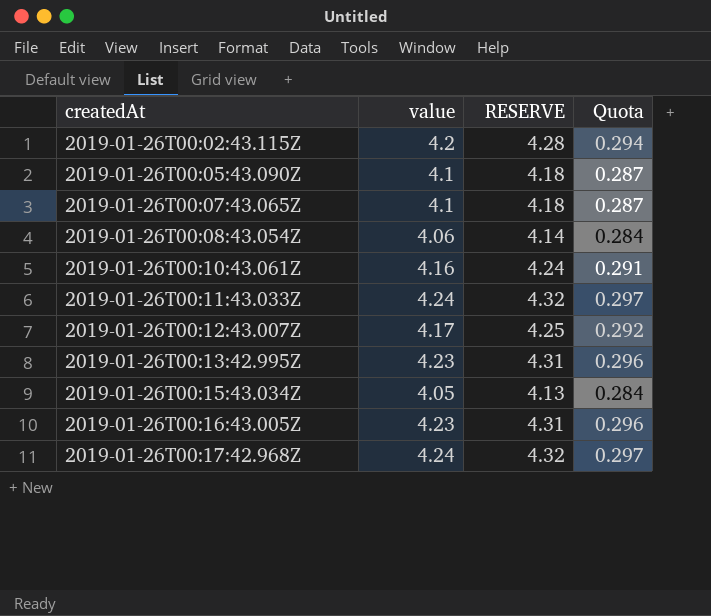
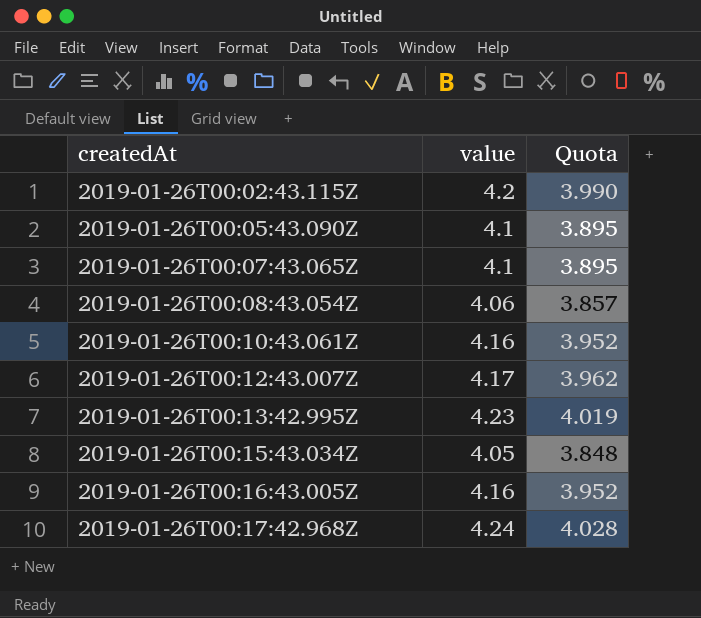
column RESERVE | formula: [value] * 1.02 -> none
column Quota | formula: [value] * 0.07 -> [value] * 0.95
row 2019-01-26T00:11:43.033Z: 4.24 | 4.32 | 0.297 -> none
2019-01-26T00:16:43.005Z | value: 4.23 -> 4.16

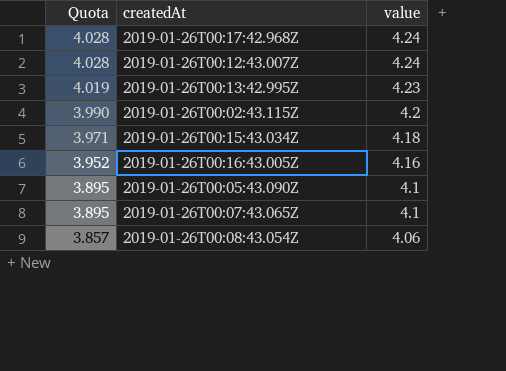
row order: createdAt ascending -> Quota descending
column Quota | position: 3 -> 1
row 2019-01-26T00:10:43.061Z: 4.16 | 3.952 -> none
2019-01-26T00:12:43.007Z | Quota: 3.962 -> 4.028
2019-01-26T00:12:43.007Z | value: 4.17 -> 4.24
2019-01-26T00:15:43.034Z | Quota: 3.848 -> 3.971
2019-01-26T00:15:43.034Z | value: 4.05 -> 4.18

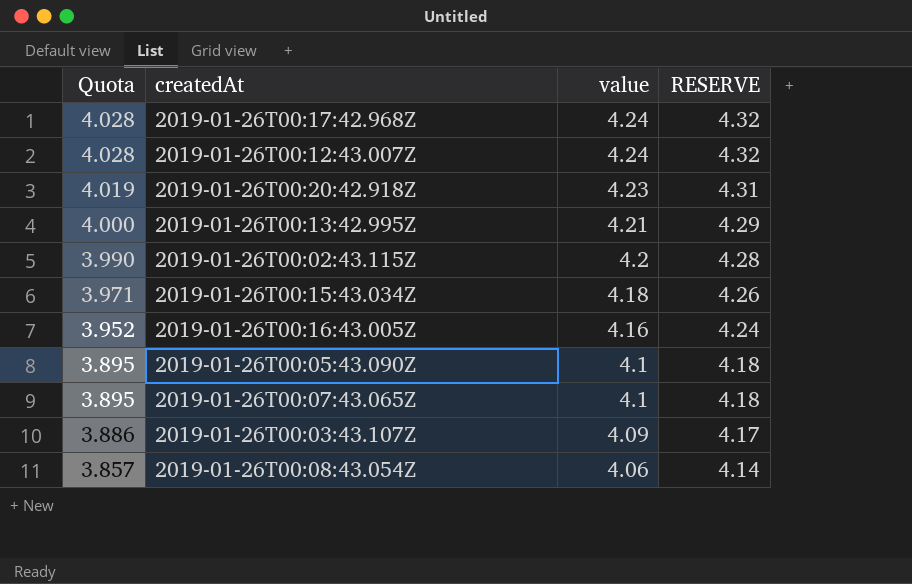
column RESERVE | formula: none -> [value] * 1.02
row 2019-01-26T00:20:42.918Z: none -> 4.019 | 4.23 | 4.31
2019-01-26T00:13:42.995Z | Quota: 4.019 -> 4.000
2019-01-26T00:13:42.995Z | value: 4.23 -> 4.21
row 2019-01-26T00:03:43.107Z: none -> 3.886 | 4.09 | 4.17

